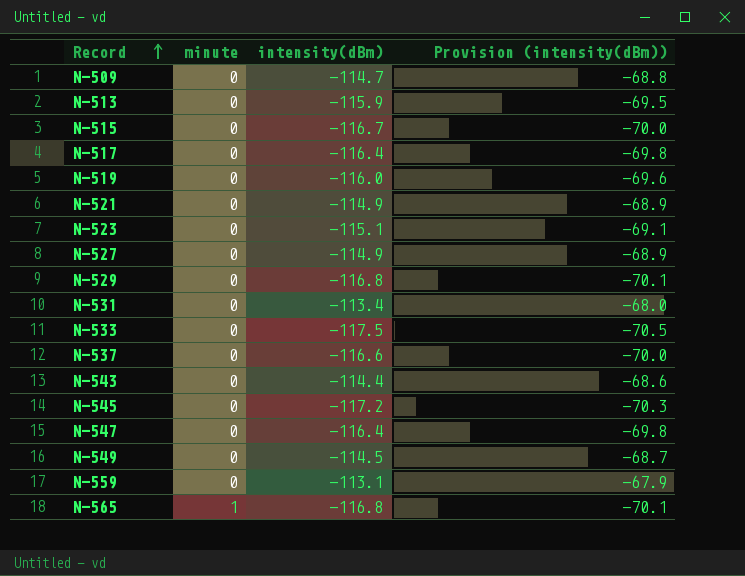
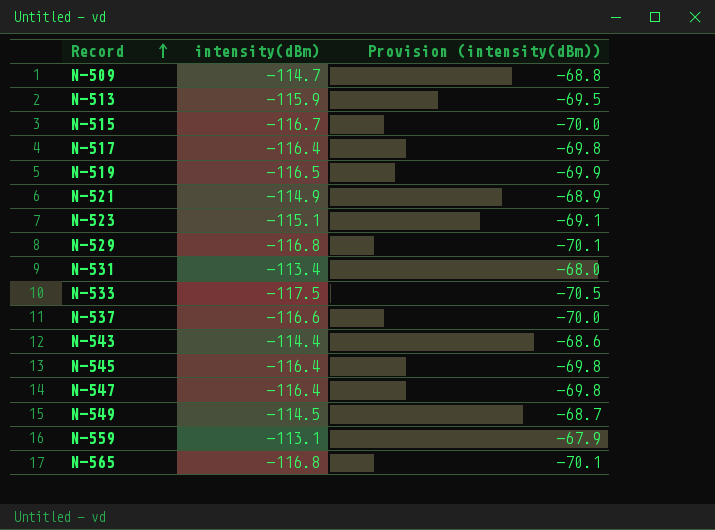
column minute | position: 2 -> none
row N-527: 0 | -114.9 | -68.9 -> none
N-519 | intensity(dBm): -116.0 -> -116.5
N-519 | Provision (intensity(dBm)): -69.6 -> -69.9
N-545 | intensity(dBm): -117.2 -> -116.4
N-545 | Provision (intensity(dBm)): -70.3 -> -69.8

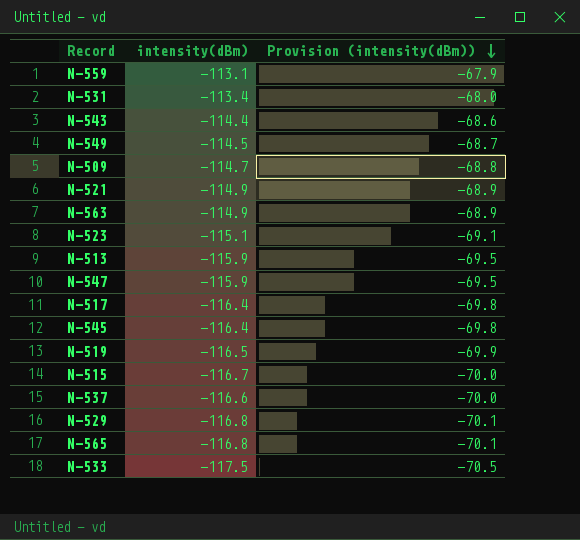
row order: Record ascending -> Provision (intensity(dBm)) descending
row N-563: none -> -114.9 | -68.9
N-547 | intensity(dBm): -116.4 -> -115.9
N-547 | Provision (intensity(dBm)): -69.8 -> -69.5

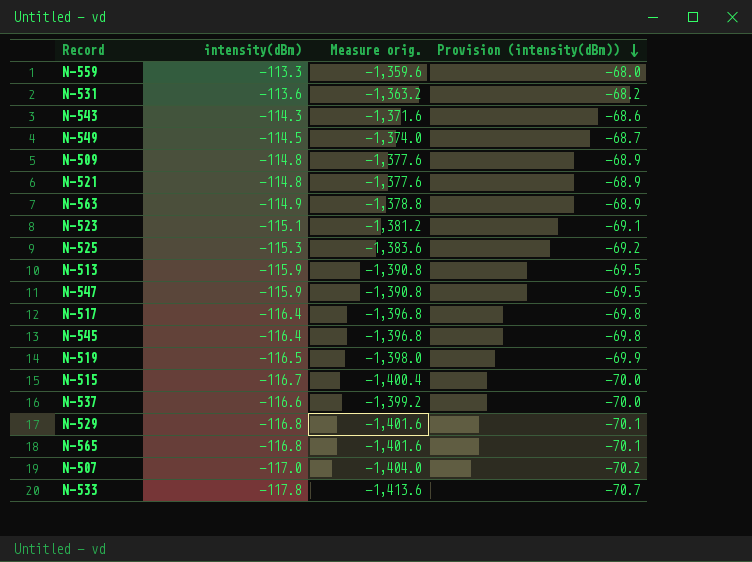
column Measure orig. | formula: none -> [intensity(dBm)] * 12
N-559 | intensity(dBm): -113.1 -> -113.3
N-559 | Provision (intensity(dBm)): -67.9 -> -68.0
N-531 | intensity(dBm): -113.4 -> -113.6
N-531 | Provision (intensity(dBm)): -68.0 -> -68.2
N-543 | intensity(dBm): -114.4 -> -114.3
N-509 | intensity(dBm): -114.7 -> -114.8
N-509 | Provision (intensity(dBm)): -68.8 -> -68.9
N-521 | intensity(dBm): -114.9 -> -114.8
row N-525: none -> -115.3 | -1,383.6 | -69.2
row N-507: none -> -117.0 | -1,404.0 | -70.2
N-533 | intensity(dBm): -117.5 -> -117.8
N-533 | Provision (intensity(dBm)): -70.5 -> -70.7

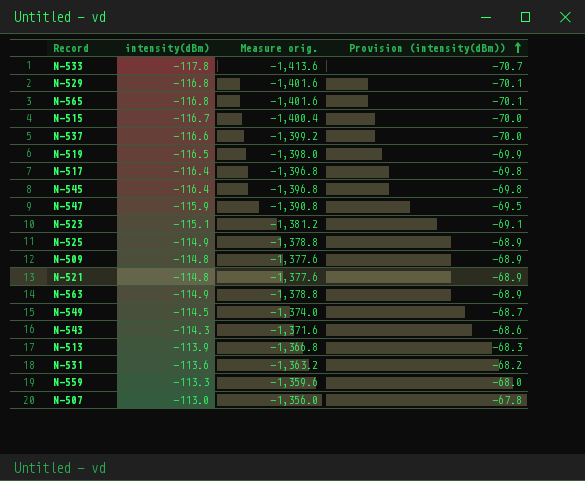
row order: Provision (intensity(dBm)) descending -> Provision (intensity(dBm)) ascending
N-525 | intensity(dBm): -115.3 -> -114.9
N-525 | Measure orig.: -1,383.6 -> -1,378.8
N-525 | Provision (intensity(dBm)): -69.2 -> -68.9
N-513 | intensity(dBm): -115.9 -> -113.9
N-513 | Measure orig.: -1,390.8 -> -1,366.8
N-513 | Provision (intensity(dBm)): -69.5 -> -68.3
N-507 | intensity(dBm): -117.0 -> -113.0
N-507 | Measure orig.: -1,404.0 -> -1,356.0
N-507 | Provision (intensity(dBm)): -70.2 -> -67.8

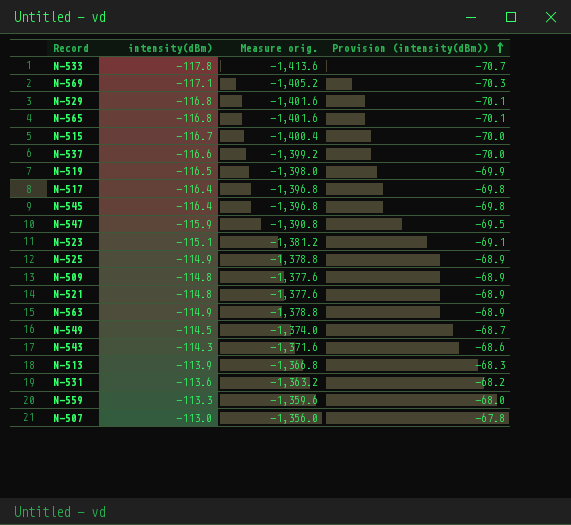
row N-569: none -> -117.1 | -1,405.2 | -70.3

